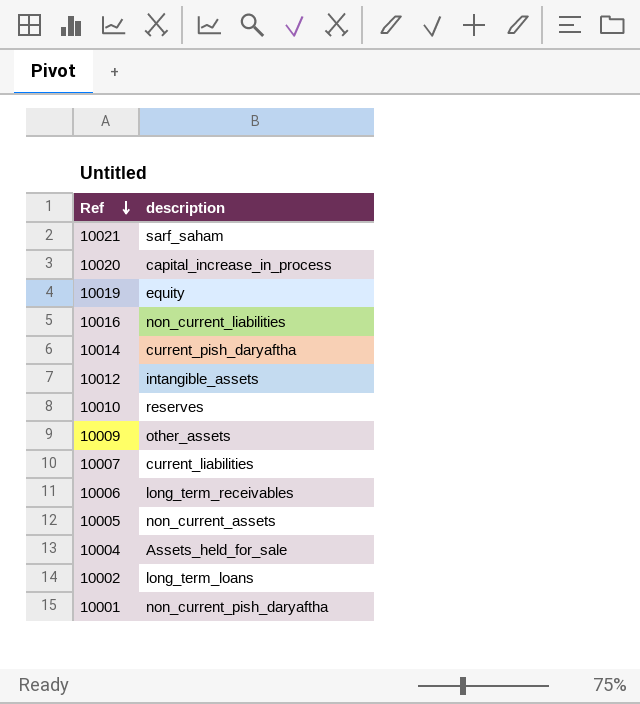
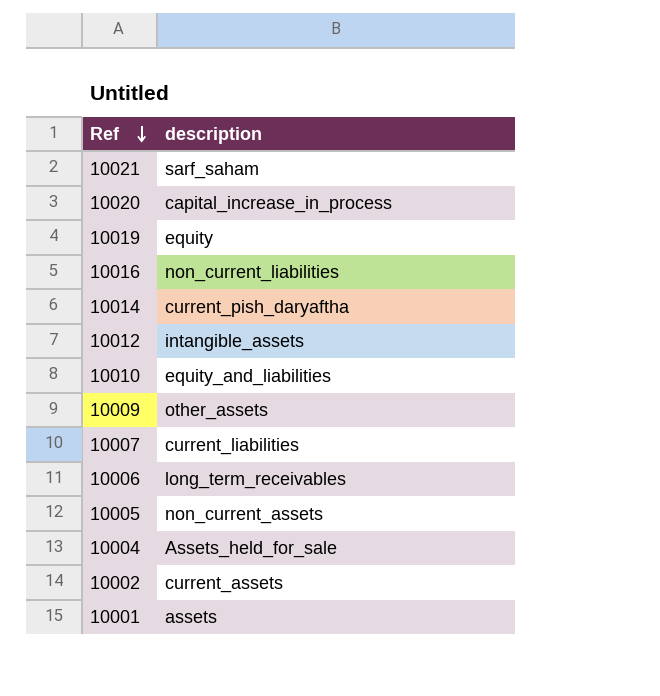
10010 | description: reserves -> equity_and_liabilities
10002 | description: long_term_loans -> current_assets
10001 | description: non_current_pish_daryaftha -> assets

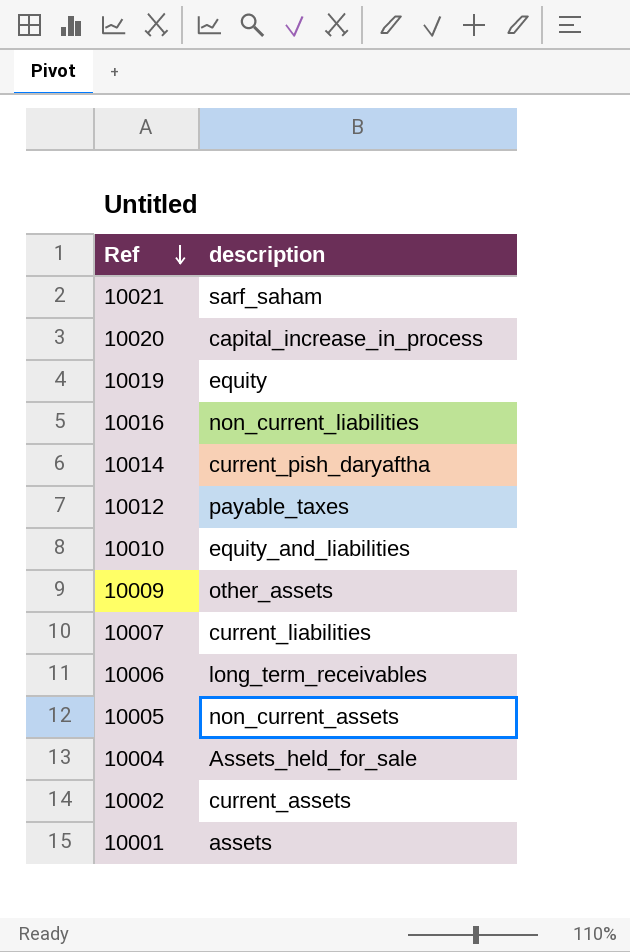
10012 | description: intangible_assets -> payable_taxes

